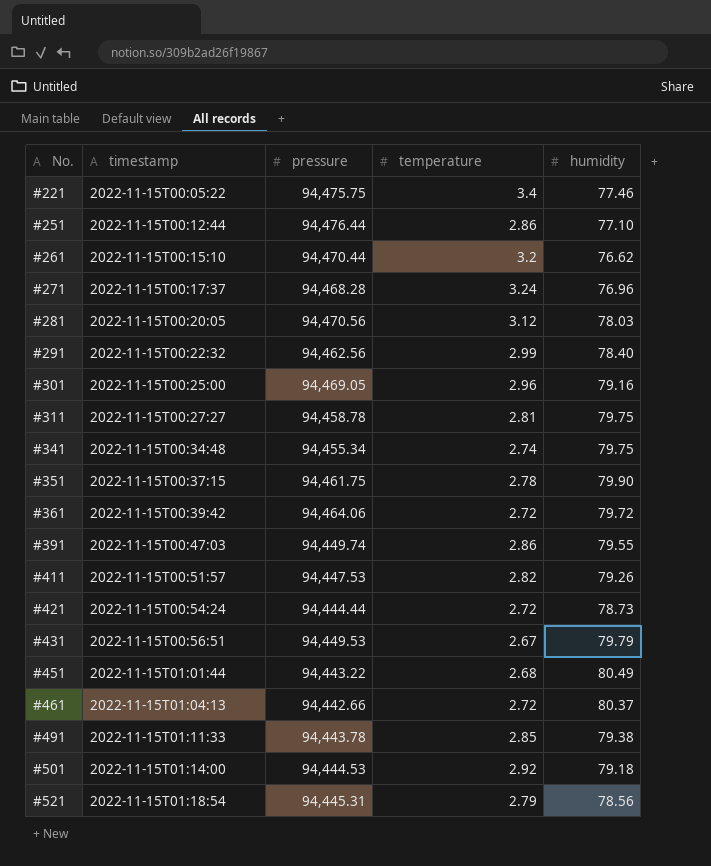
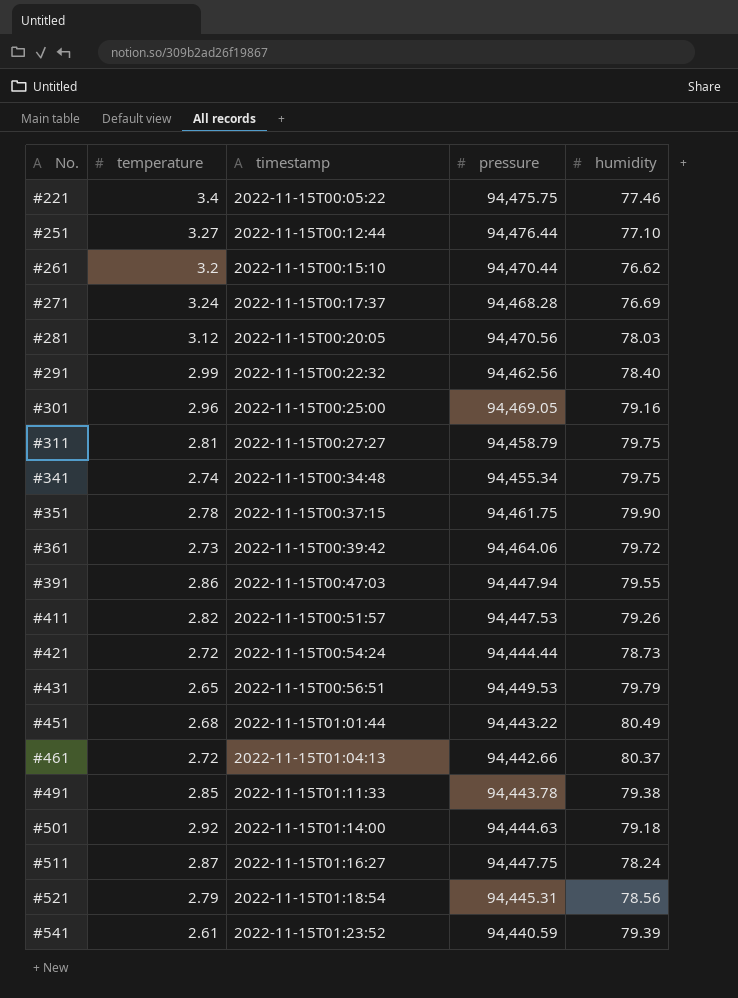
column temperature | position: 4 -> 2
#251 | temperature: 2.86 -> 3.27
#271 | humidity: 76.96 -> 76.69
#311 | pressure: 94,458.78 -> 94,458.79
#361 | temperature: 2.72 -> 2.73
#391 | pressure: 94,449.74 -> 94,447.94
#431 | temperature: 2.67 -> 2.65
#501 | pressure: 94,444.53 -> 94,444.63
row #511: none -> 2.87 | 2022-11-15T01:16:27 | 94,447.75 | 78.24
row #541: none -> 2.61 | 2022-11-15T01:23:52 | 94,440.59 | 79.39

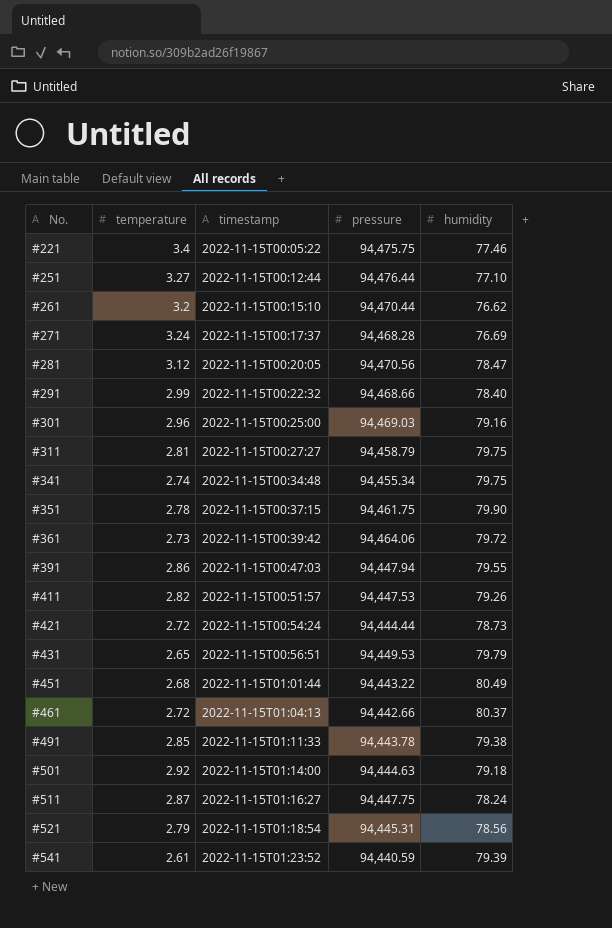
#281 | humidity: 78.03 -> 78.47
#291 | pressure: 94,462.56 -> 94,468.66
#301 | pressure: 94,469.05 -> 94,469.03

